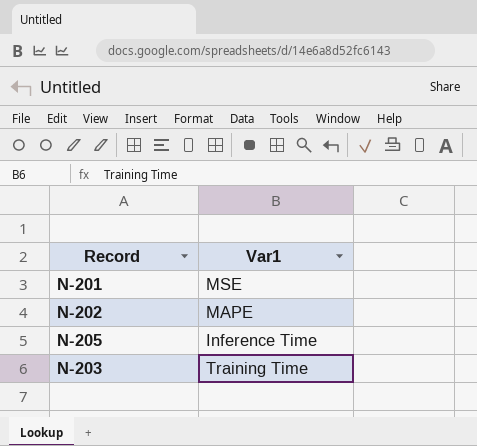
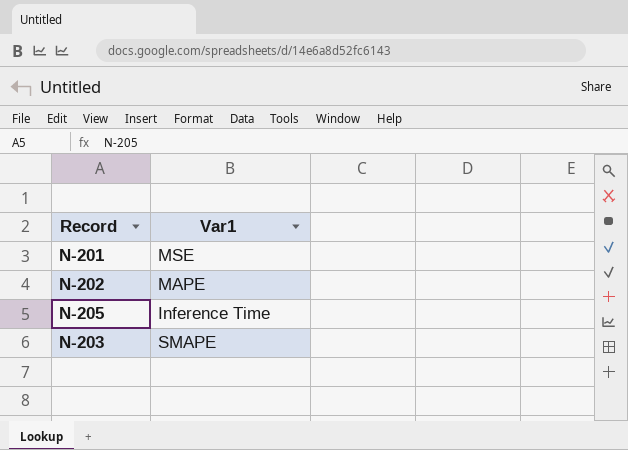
N-203 | Var1: Training Time -> SMAPE

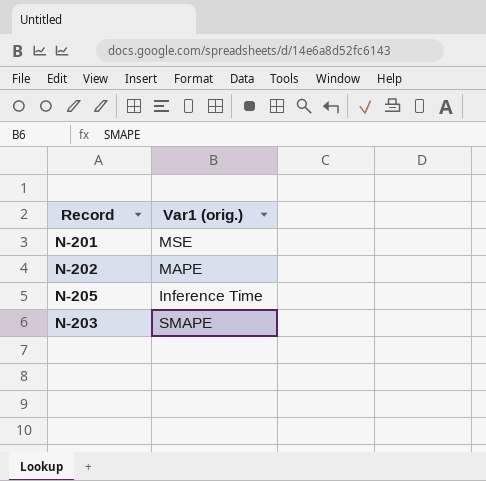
column name: Var1 -> Var1 (orig.)

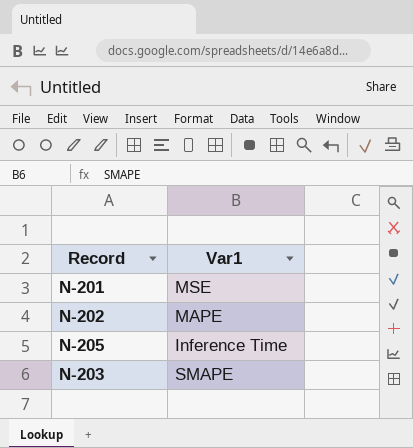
column name: Var1 (orig.) -> Var1

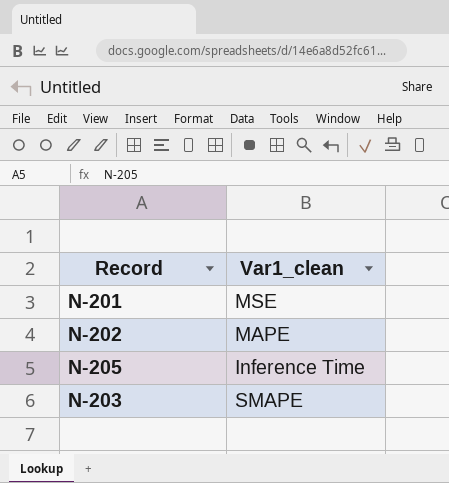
column name: Var1 -> Var1_clean

